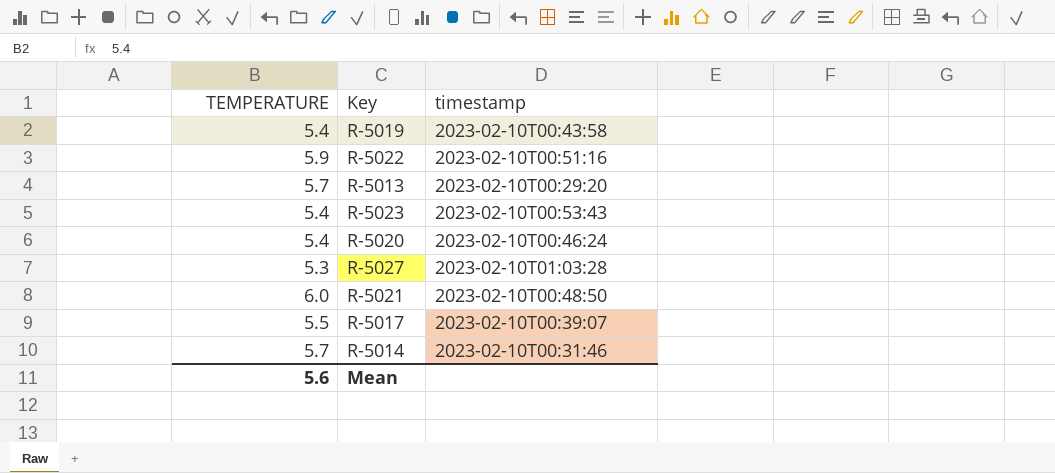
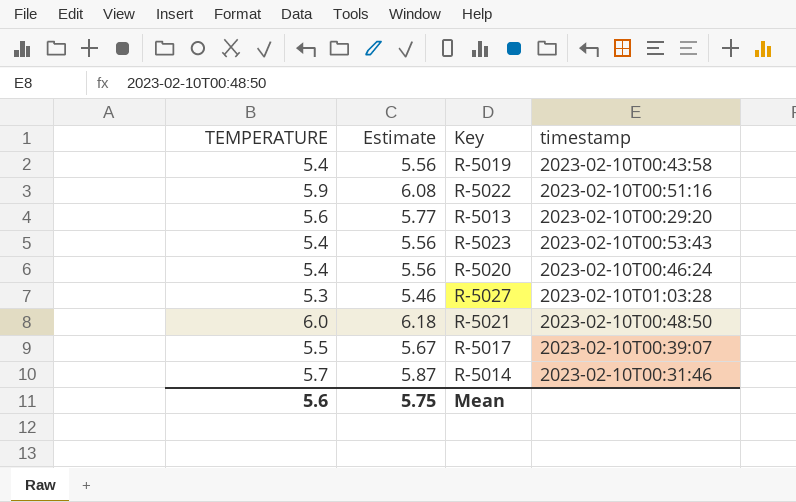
column Estimate | formula: none -> [TEMPERATURE] * 1.03
R-5013 | TEMPERATURE: 5.7 -> 5.6

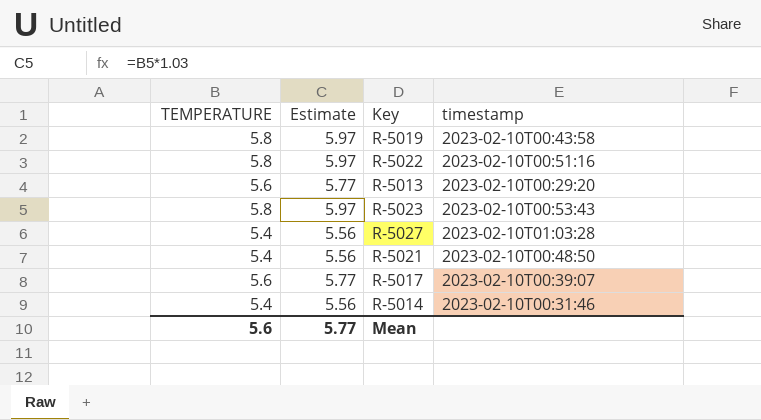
row R-5020: 5.4 | 5.56 | 2023-02-10T00:46:24 -> none
R-5019 | TEMPERATURE: 5.4 -> 5.8
R-5019 | Estimate: 5.56 -> 5.97
R-5022 | TEMPERATURE: 5.9 -> 5.8
R-5022 | Estimate: 6.08 -> 5.97
R-5023 | TEMPERATURE: 5.4 -> 5.8
R-5023 | Estimate: 5.56 -> 5.97
R-5027 | TEMPERATURE: 5.3 -> 5.4
R-5027 | Estimate: 5.46 -> 5.56
R-5021 | TEMPERATURE: 6.0 -> 5.4
R-5021 | Estimate: 6.18 -> 5.56
R-5017 | TEMPERATURE: 5.5 -> 5.6
R-5017 | Estimate: 5.67 -> 5.77
R-5014 | TEMPERATURE: 5.7 -> 5.4
R-5014 | Estimate: 5.87 -> 5.56
Mean | Estimate: 5.75 -> 5.77

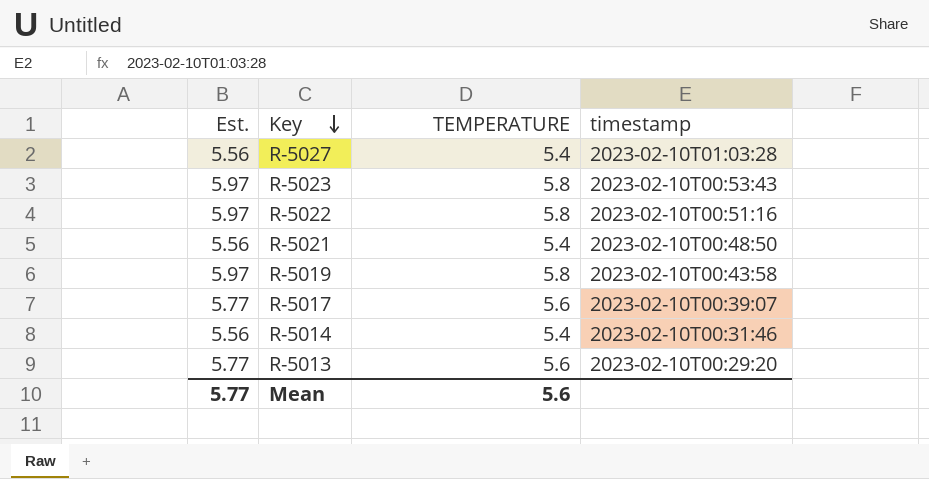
row order: none -> Key descending
column name: Estimate -> Est.
column TEMPERATURE | position: 1 -> 3

